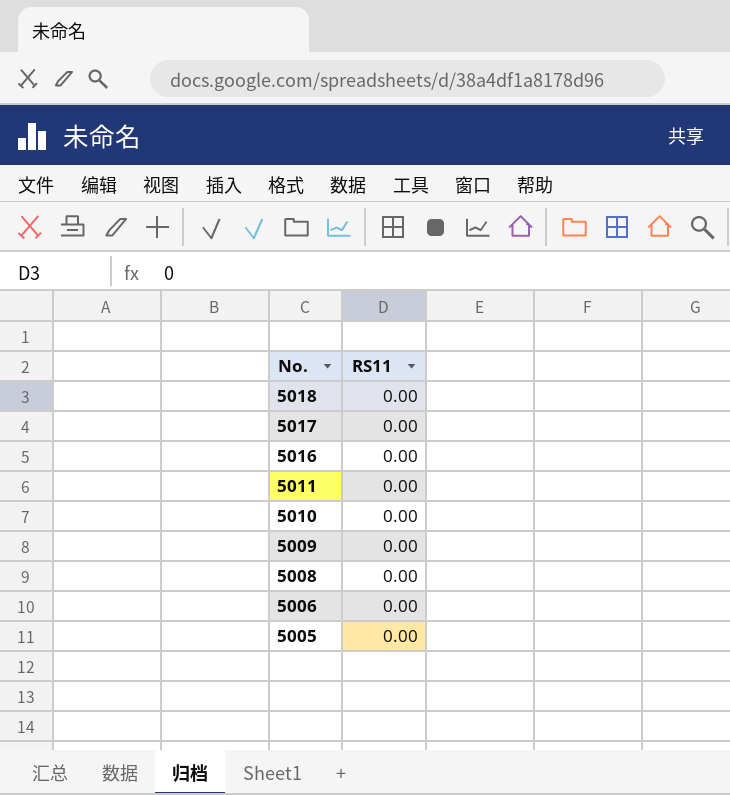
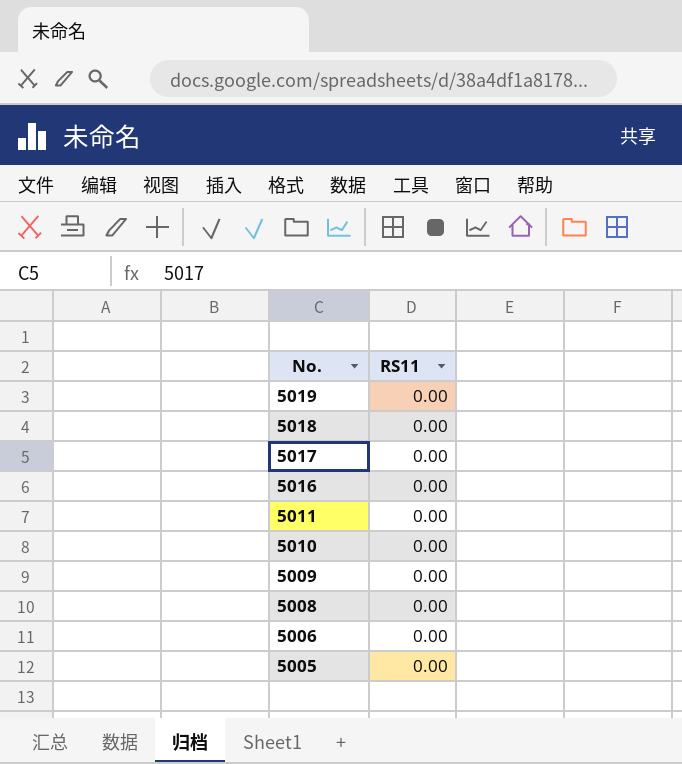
row 5019: none -> 0.00

